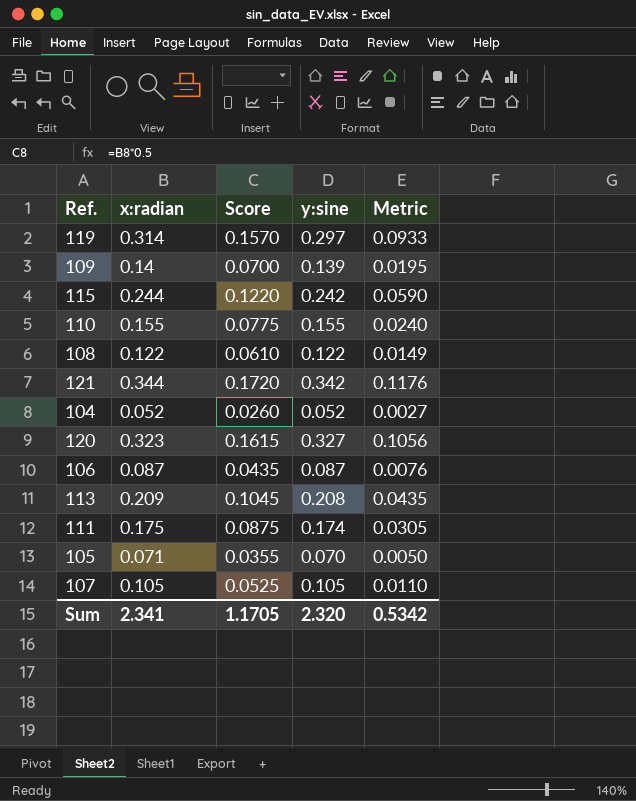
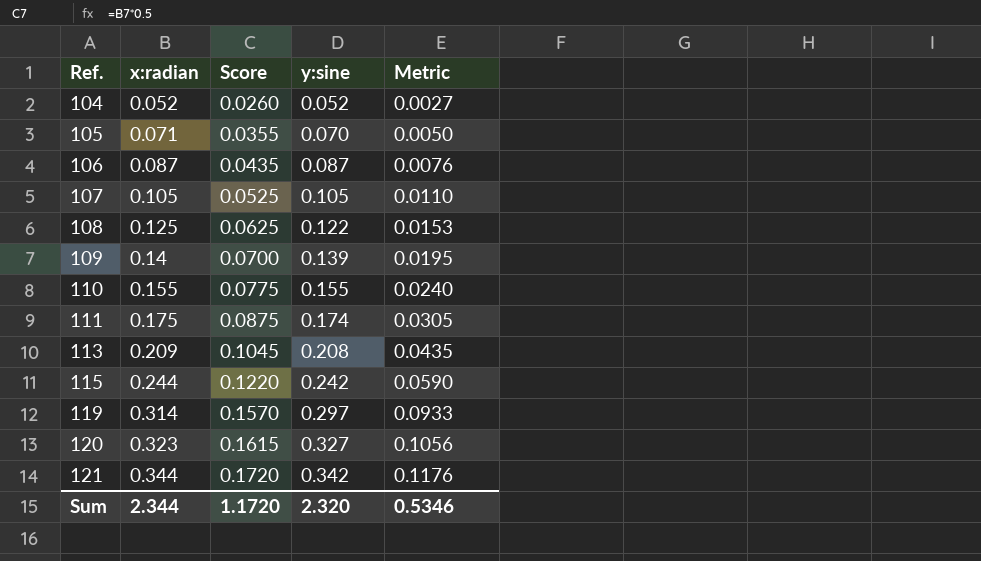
row order: none -> Ref. ascending
108 | x:radian: 0.122 -> 0.125
108 | Score: 0.0610 -> 0.0625
108 | Metric: 0.0149 -> 0.0153
Sum | x:radian: 2.341 -> 2.344
Sum | Score: 1.1705 -> 1.1720
Sum | Metric: 0.5342 -> 0.5346

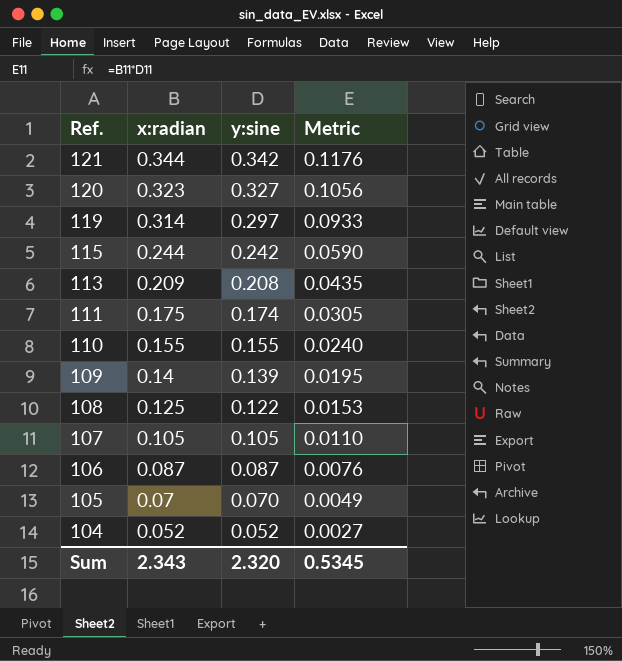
row order: Ref. ascending -> Ref. descending
column Score | formula: [x:radian] * 0.5 -> none
105 | x:radian: 0.071 -> 0.07
105 | Metric: 0.0050 -> 0.0049
Sum | x:radian: 2.344 -> 2.343
Sum | Metric: 0.5346 -> 0.5345

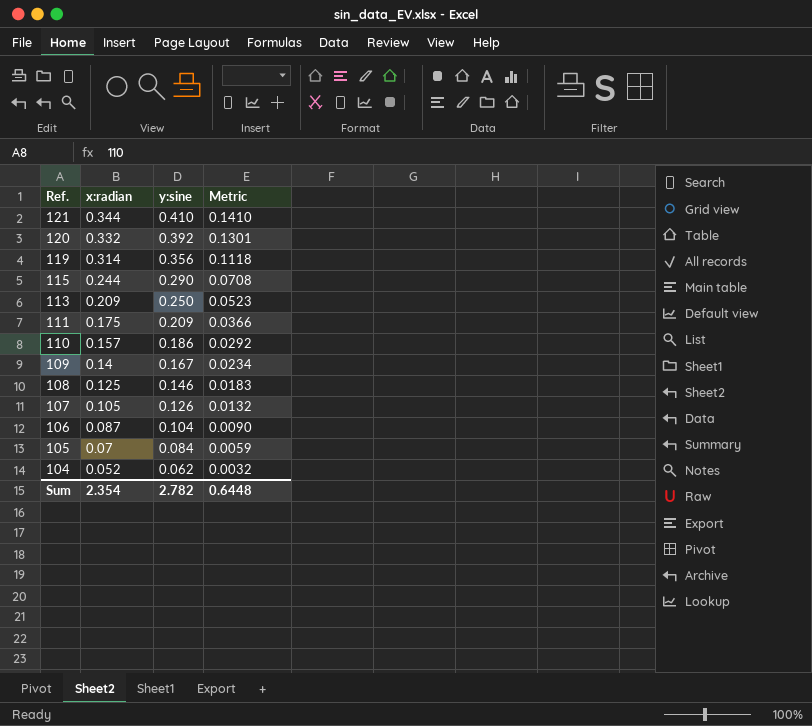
121 | y:sine: 0.342 -> 0.410
121 | Metric: 0.1176 -> 0.1410
120 | x:radian: 0.323 -> 0.332
120 | y:sine: 0.327 -> 0.392
120 | Metric: 0.1056 -> 0.1301
119 | y:sine: 0.297 -> 0.356
119 | Metric: 0.0933 -> 0.1118
115 | y:sine: 0.242 -> 0.290
115 | Metric: 0.0590 -> 0.0708
113 | y:sine: 0.208 -> 0.250
113 | Metric: 0.0435 -> 0.0523
111 | y:sine: 0.174 -> 0.209
111 | Metric: 0.0305 -> 0.0366
110 | x:radian: 0.155 -> 0.157
110 | y:sine: 0.155 -> 0.186
110 | Metric: 0.0240 -> 0.0292
109 | y:sine: 0.139 -> 0.167
109 | Metric: 0.0195 -> 0.0234
108 | y:sine: 0.122 -> 0.146
108 | Metric: 0.0153 -> 0.0183
107 | y:sine: 0.105 -> 0.126
107 | Metric: 0.0110 -> 0.0132
106 | y:sine: 0.087 -> 0.104
106 | Metric: 0.0076 -> 0.0090
105 | y:sine: 0.070 -> 0.084
105 | Metric: 0.0049 -> 0.0059
104 | y:sine: 0.052 -> 0.062
104 | Metric: 0.0027 -> 0.0032
Sum | x:radian: 2.343 -> 2.354
Sum | y:sine: 2.320 -> 2.782
Sum | Metric: 0.5345 -> 0.6448

